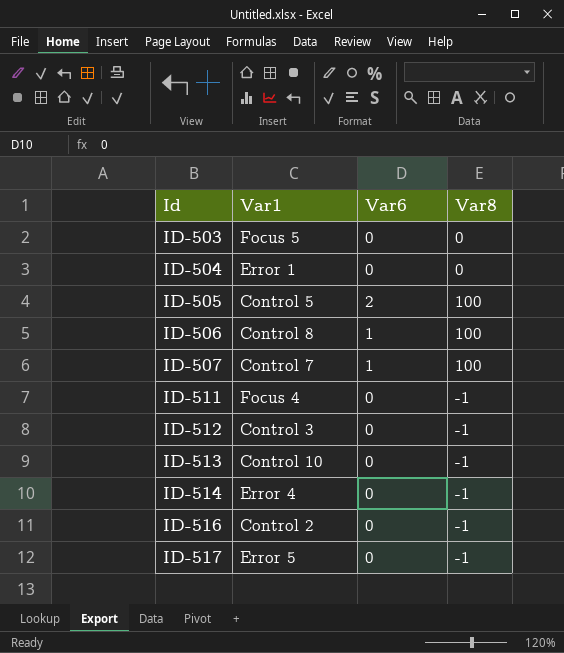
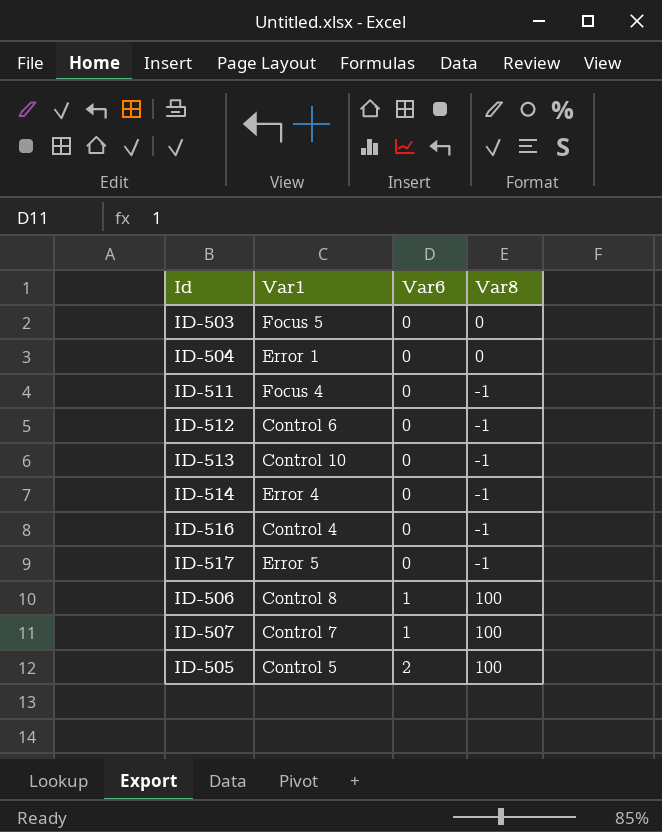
row order: Id ascending -> Var6 ascending
ID-512 | Var1: Control 3 -> Control 6
ID-516 | Var1: Control 2 -> Control 4

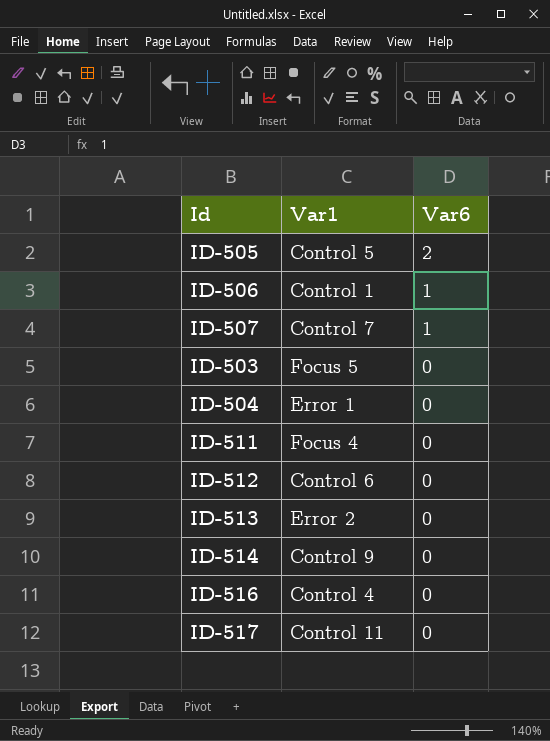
row order: Var6 ascending -> Var6 descending
column Var8 | position: 4 -> none
ID-506 | Var1: Control 8 -> Control 1
ID-513 | Var1: Control 10 -> Error 2
ID-514 | Var1: Error 4 -> Control 9
ID-517 | Var1: Error 5 -> Control 11

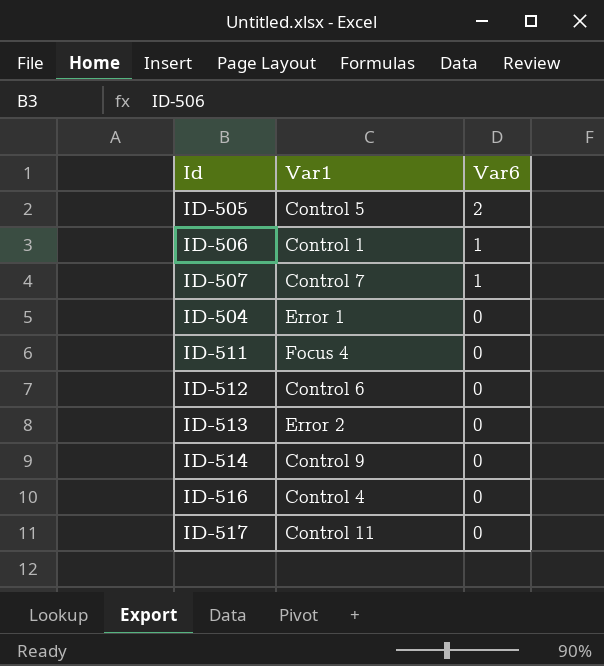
row ID-503: Focus 5 | 0 -> none

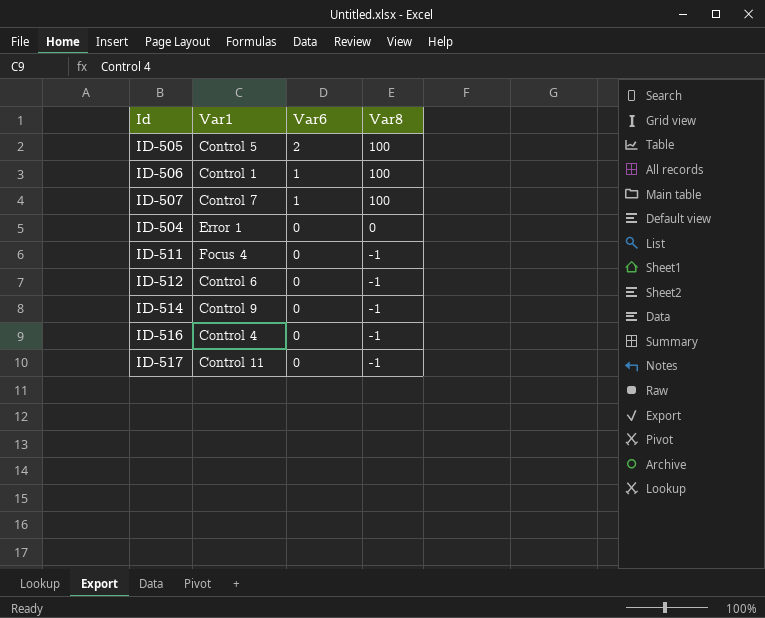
column Var8 | position: none -> 4
row ID-513: Error 2 | 0 -> none

